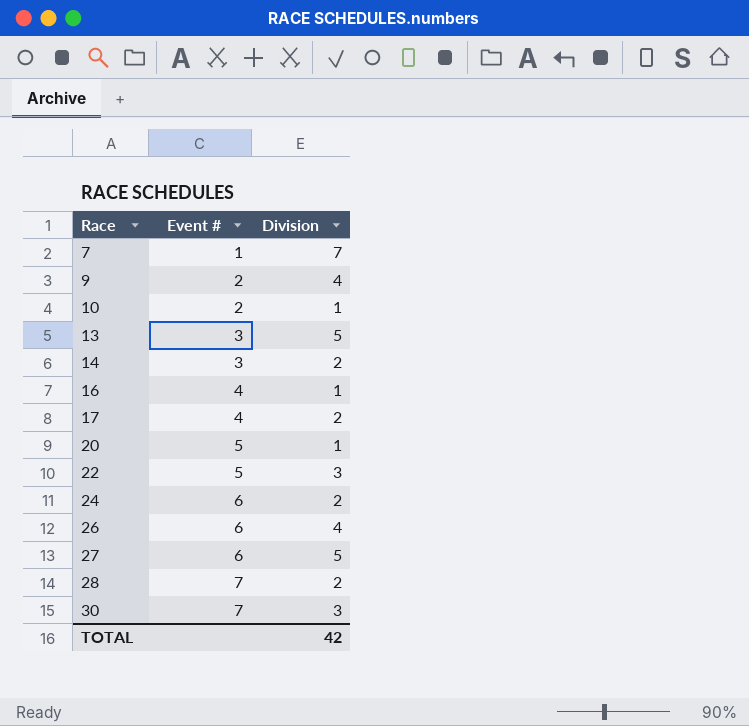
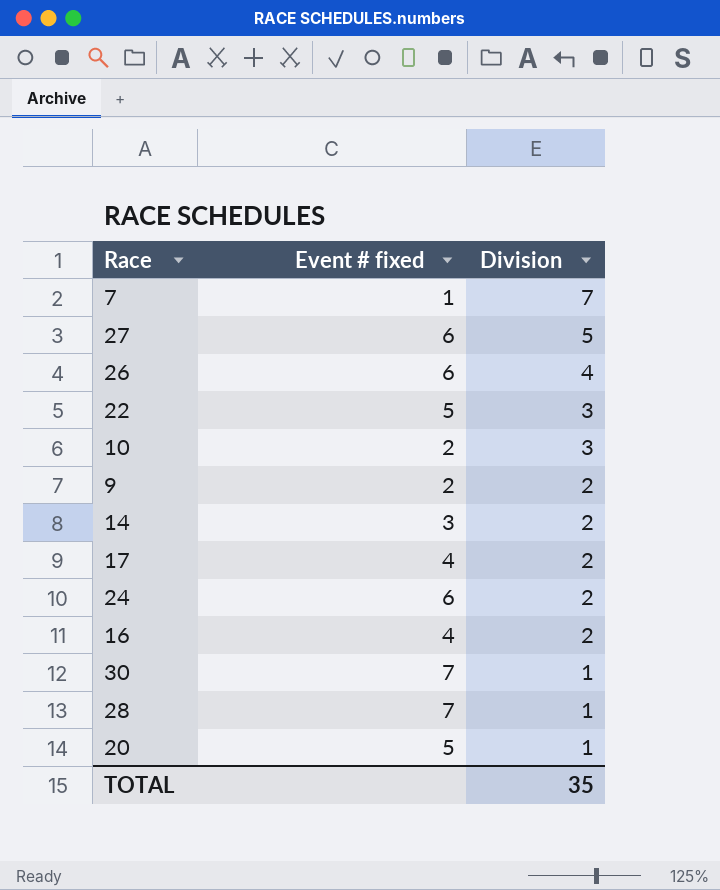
row order: Race ascending -> Division descending
column name: Event # -> Event # fixed
row 13: 3 | 5 -> none
10 | Division: 1 -> 3
9 | Division: 4 -> 2
16 | Division: 1 -> 2
30 | Division: 3 -> 1
28 | Division: 2 -> 1
TOTAL | Division: 42 -> 35

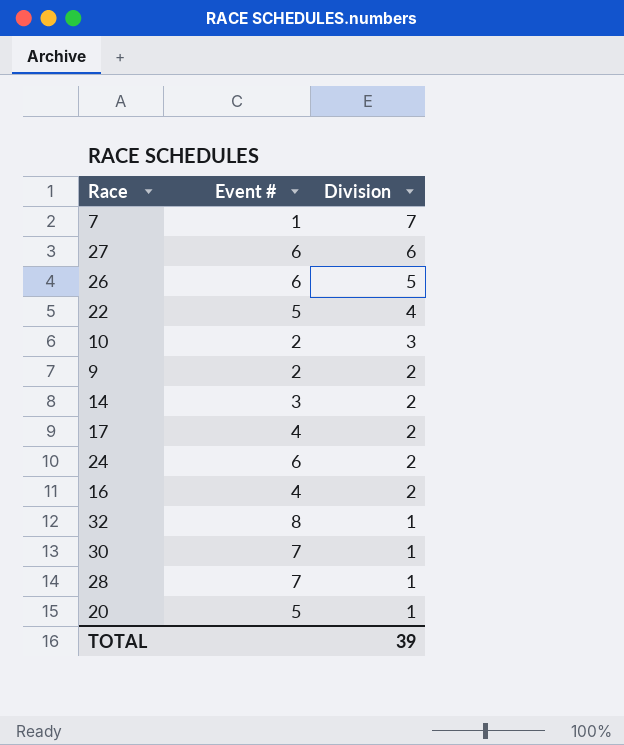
column name: Event # fixed -> Event #
27 | Division: 5 -> 6
26 | Division: 4 -> 5
22 | Division: 3 -> 4
row 32: none -> 8 | 1
TOTAL | Division: 35 -> 39

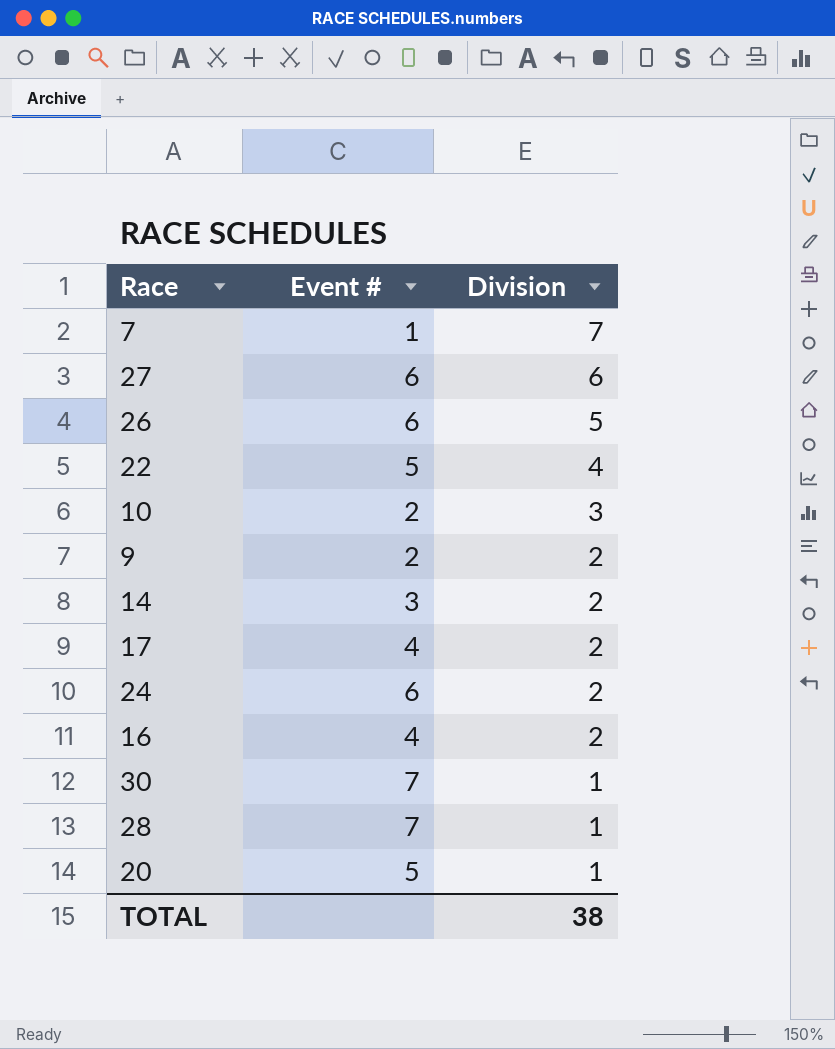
row 32: 8 | 1 -> none
TOTAL | Division: 39 -> 38

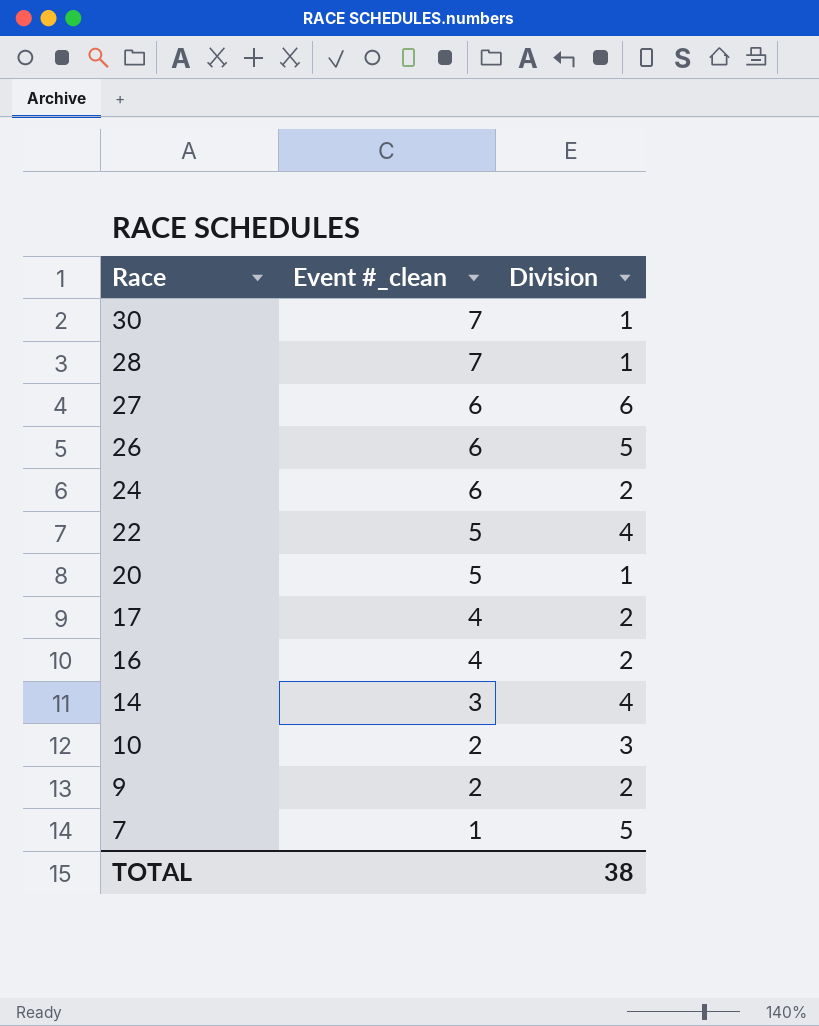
row order: Division descending -> Race descending
column name: Event # -> Event #_clean
14 | Division: 2 -> 4
7 | Division: 7 -> 5

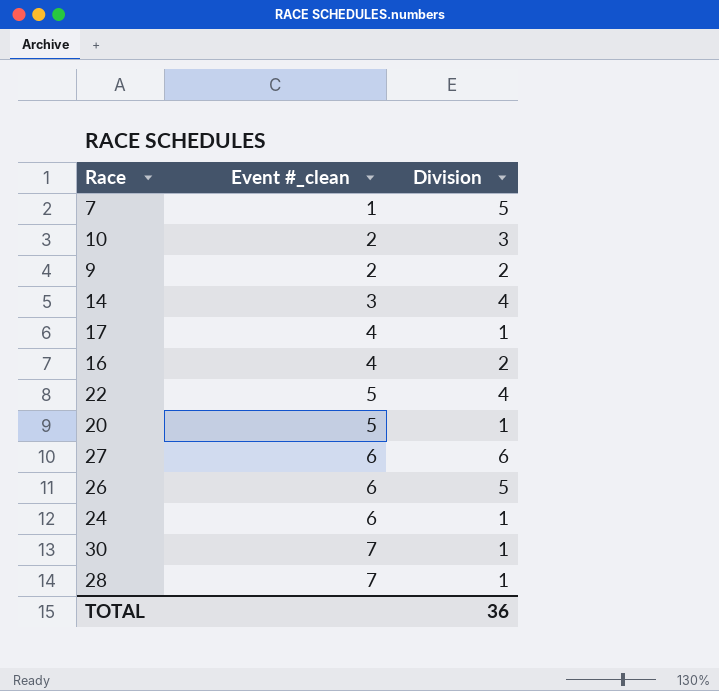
row order: Race descending -> Event #_clean ascending
17 | Division: 2 -> 1
24 | Division: 2 -> 1
TOTAL | Division: 38 -> 36

